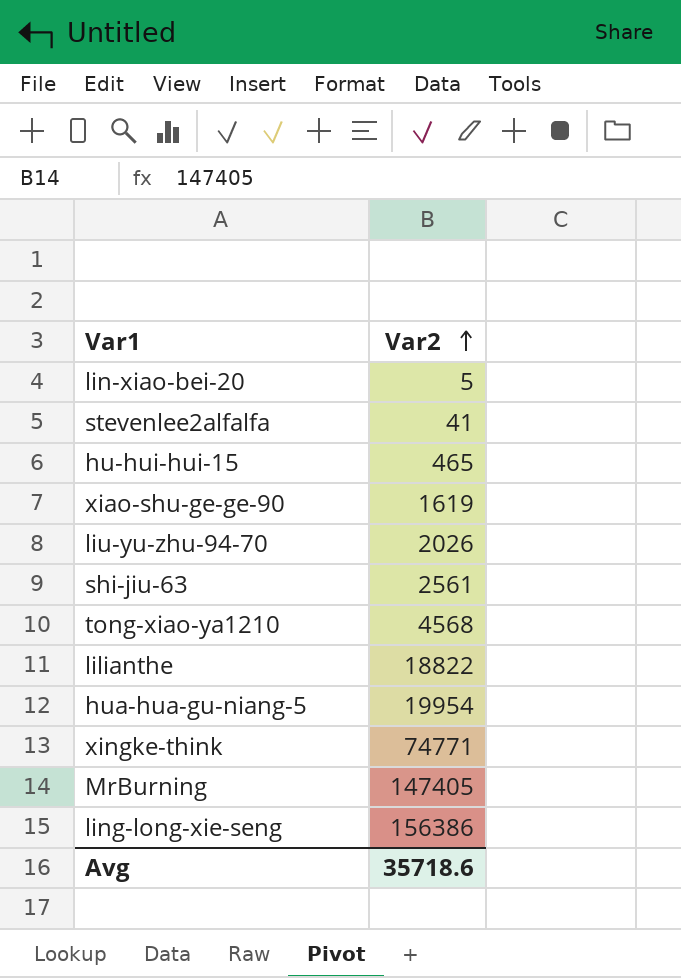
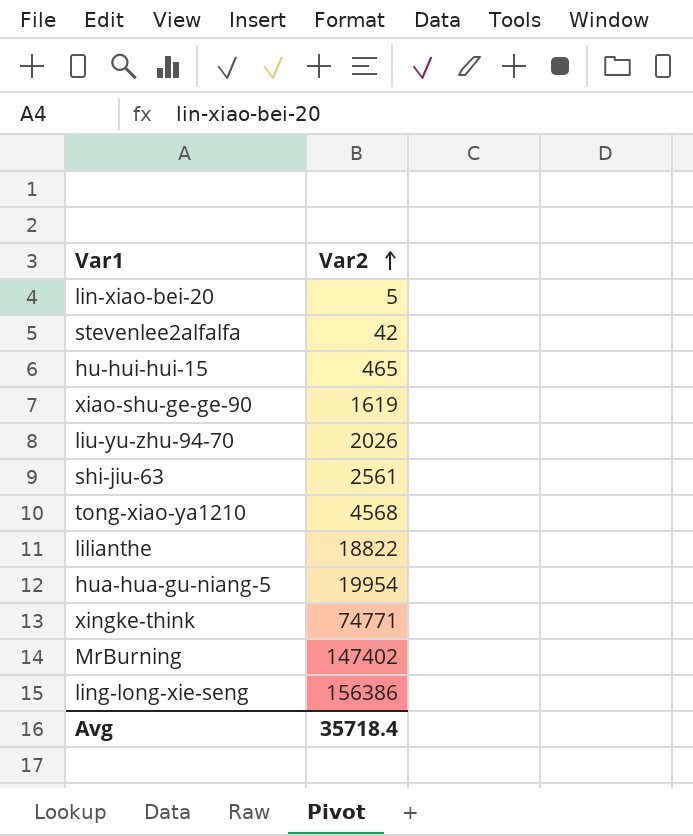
stevenlee2alfalfa | Var2: 41 -> 42
MrBurning | Var2: 147405 -> 147402
Avg | Var2: 35718.6 -> 35718.4

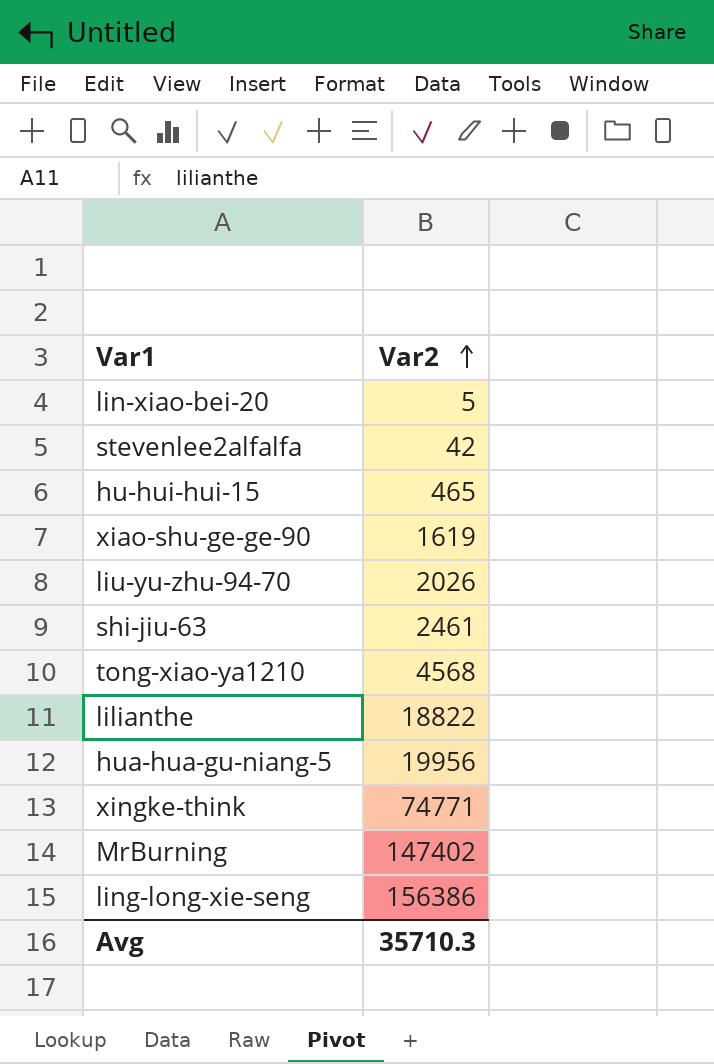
shi-jiu-63 | Var2: 2561 -> 2461
hua-hua-gu-niang-5 | Var2: 19954 -> 19956
Avg | Var2: 35718.4 -> 35710.3

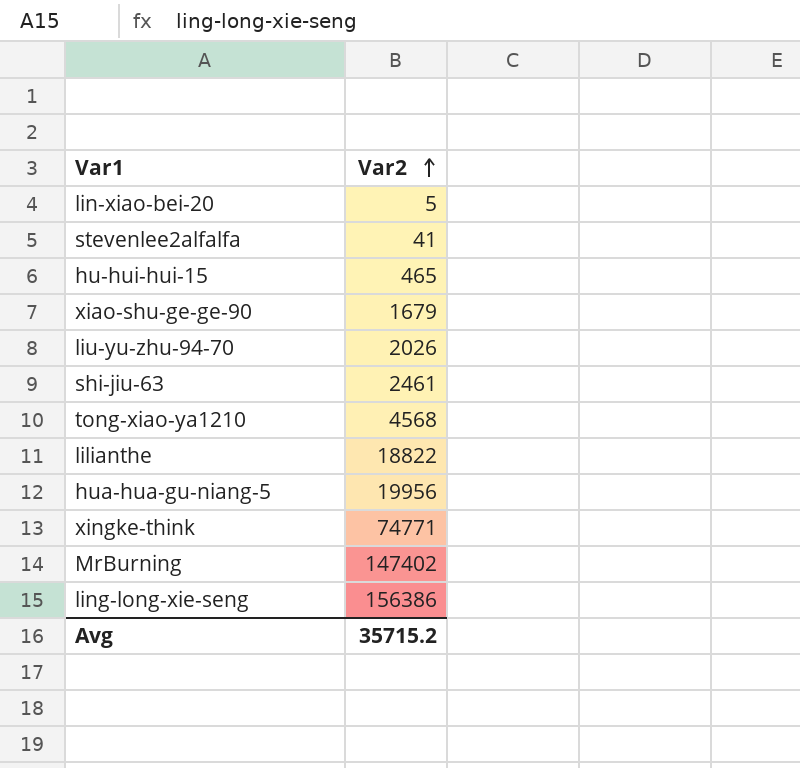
stevenlee2alfalfa | Var2: 42 -> 41
xiao-shu-ge-ge-90 | Var2: 1619 -> 1679
Avg | Var2: 35710.3 -> 35715.2

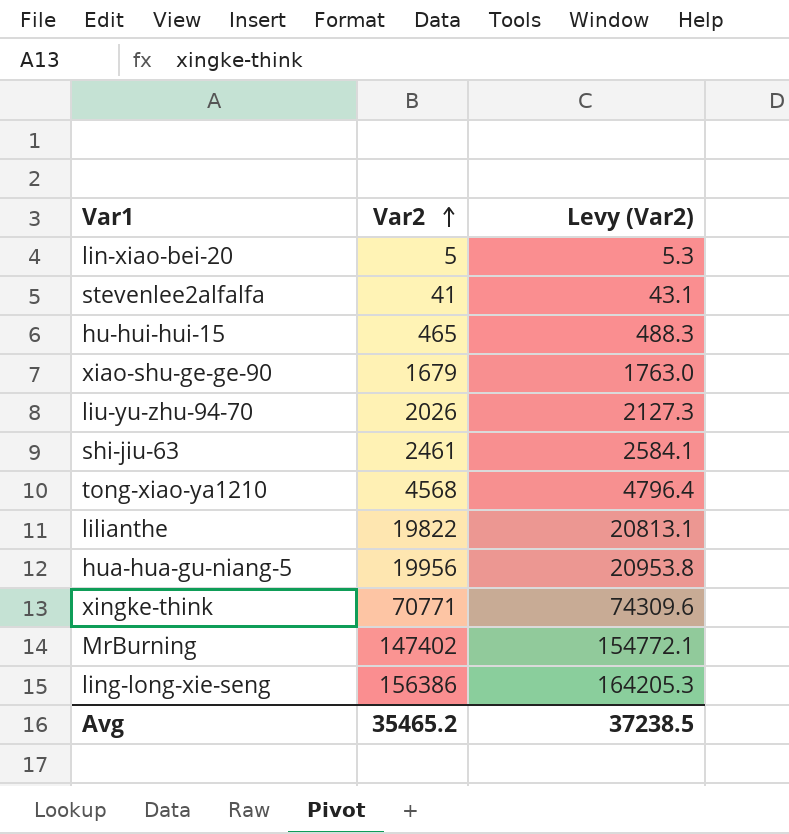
column Levy (Var2) | formula: none -> [Var2] * 1.05
lilianthe | Var2: 18822 -> 19822
xingke-think | Var2: 74771 -> 70771
Avg | Var2: 35715.2 -> 35465.2

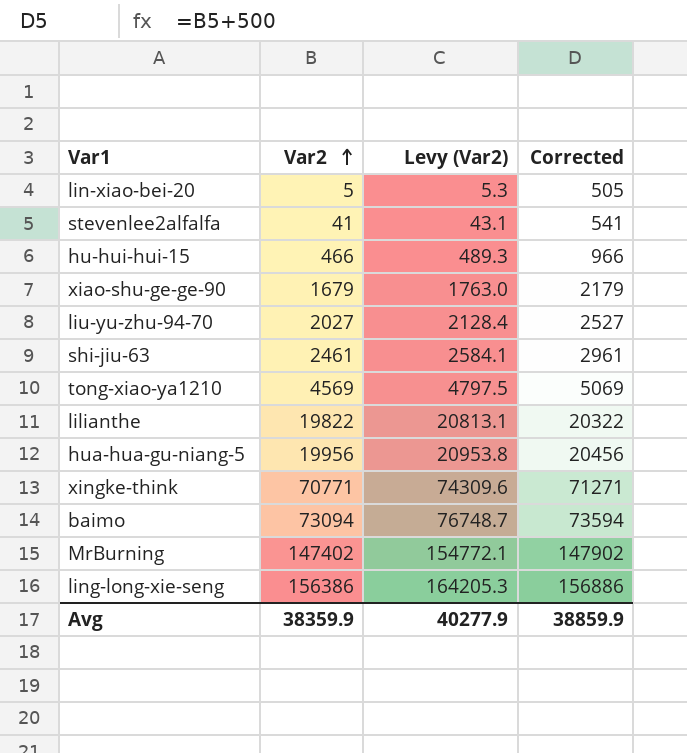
column Corrected | formula: none -> [Var2] + 500
hu-hui-hui-15 | Var2: 465 -> 466
hu-hui-hui-15 | Levy (Var2): 488.3 -> 489.3
liu-yu-zhu-94-70 | Var2: 2026 -> 2027
liu-yu-zhu-94-70 | Levy (Var2): 2127.3 -> 2128.4
tong-xiao-ya1210 | Var2: 4568 -> 4569
tong-xiao-ya1210 | Levy (Var2): 4796.4 -> 4797.5
row baimo: none -> 73094 | 76748.7 | 73594
Avg | Var2: 35465.2 -> 38359.9
Avg | Levy (Var2): 37238.5 -> 40277.9

